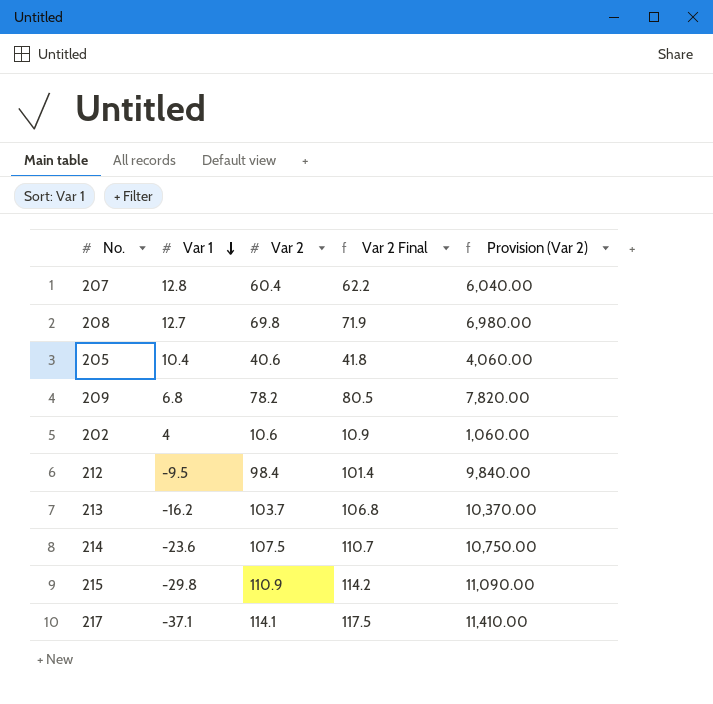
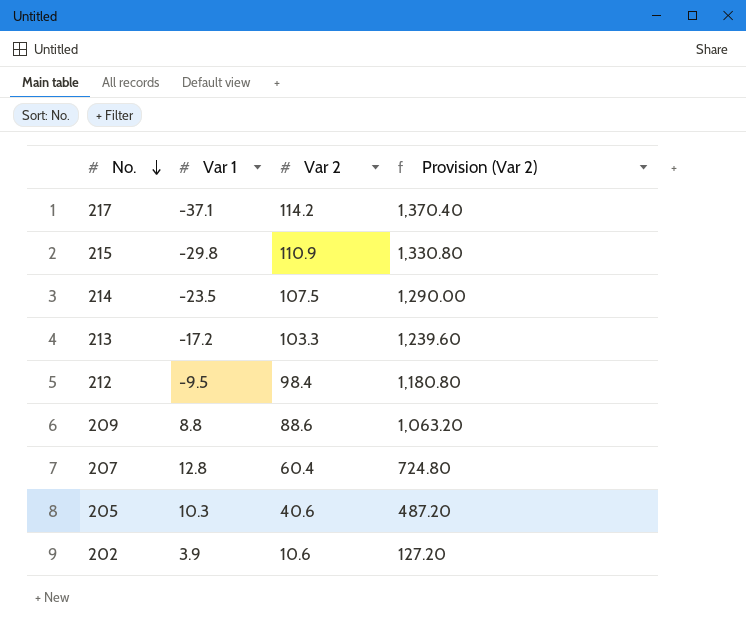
row order: Var 1 descending -> No. descending
column Var 2 Final | formula: [Var 2] * 1.03 -> none
column Provision (Var 2) | formula: [Var 2] * 100 -> [Var 2] * 12
row 208: 12.7 | 69.8 | 71.9 | 6,980.00 -> none
217 | Var 2: 114.1 -> 114.2
214 | Var 1: -23.6 -> -23.5
213 | Var 1: -16.2 -> -17.2
213 | Var 2: 103.7 -> 103.3
209 | Var 1: 6.8 -> 8.8
209 | Var 2: 78.2 -> 88.6
205 | Var 1: 10.4 -> 10.3
202 | Var 1: 4 -> 3.9

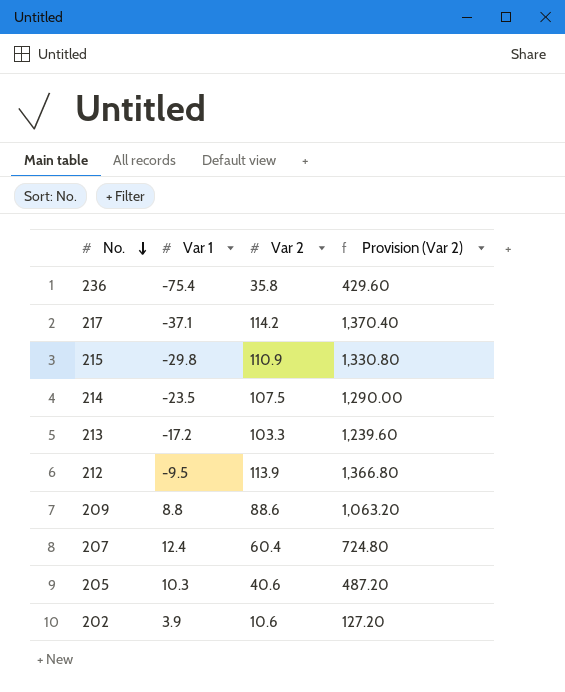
row 236: none -> -75.4 | 35.8 | 429.60
212 | Var 2: 98.4 -> 113.9
212 | Provision (Var 2): 1,180.80 -> 1,366.80
207 | Var 1: 12.8 -> 12.4

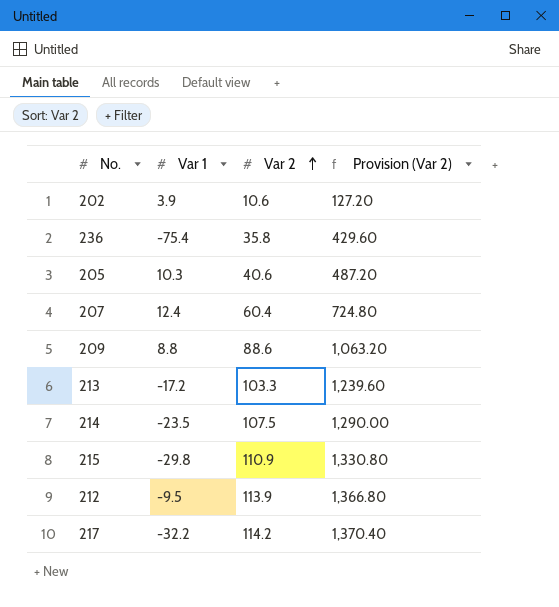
row order: No. descending -> Var 2 ascending
217 | Var 1: -37.1 -> -32.2

